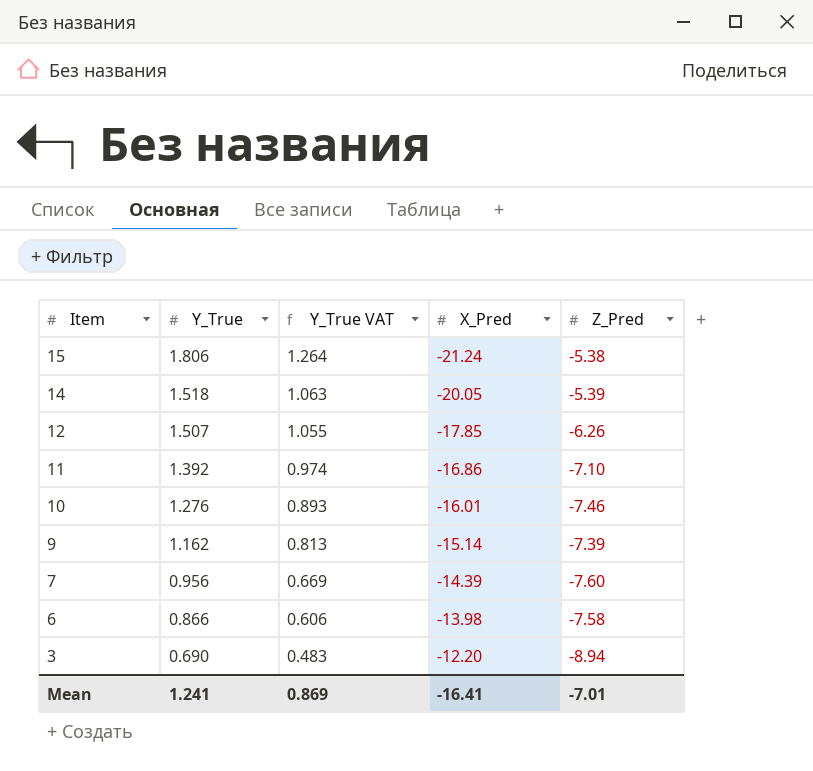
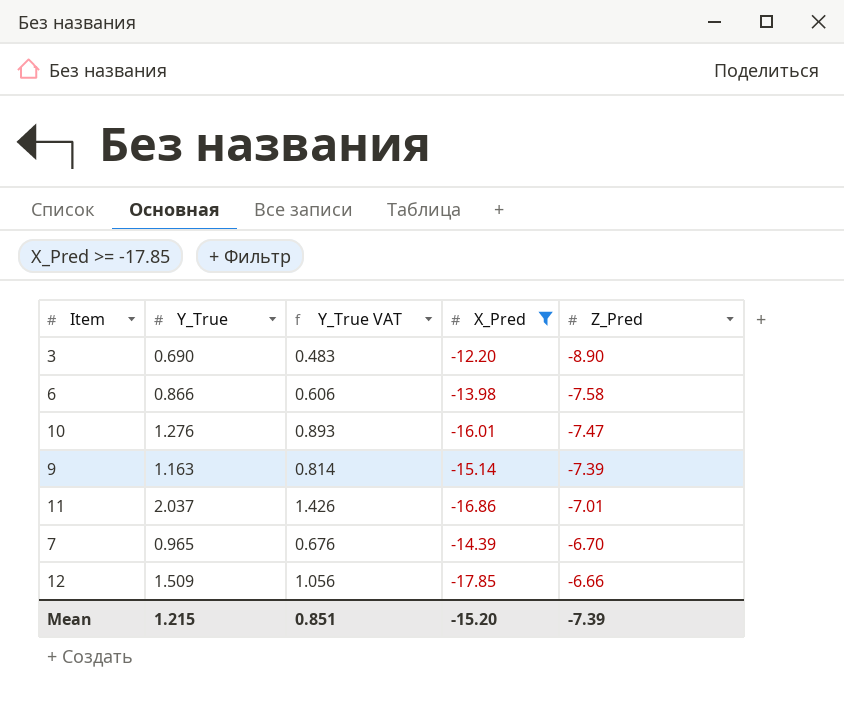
filter: none -> X_Pred >= -17.85
row order: Item descending -> Z_Pred ascending
3 | Z_Pred: -8.94 -> -8.90
10 | Z_Pred: -7.46 -> -7.47
9 | Y_True: 1.162 -> 1.163
9 | Y_True VAT: 0.813 -> 0.814
11 | Y_True: 1.392 -> 2.037
11 | Y_True VAT: 0.974 -> 1.426
11 | Z_Pred: -7.10 -> -7.01
7 | Y_True: 0.956 -> 0.965
7 | Y_True VAT: 0.669 -> 0.676
7 | Z_Pred: -7.60 -> -6.70
12 | Y_True: 1.507 -> 1.509
12 | Y_True VAT: 1.055 -> 1.056
12 | Z_Pred: -6.26 -> -6.66
Mean | Y_True: 1.241 -> 1.215
Mean | Y_True VAT: 0.869 -> 0.851
Mean | X_Pred: -16.41 -> -15.20
Mean | Z_Pred: -7.01 -> -7.39

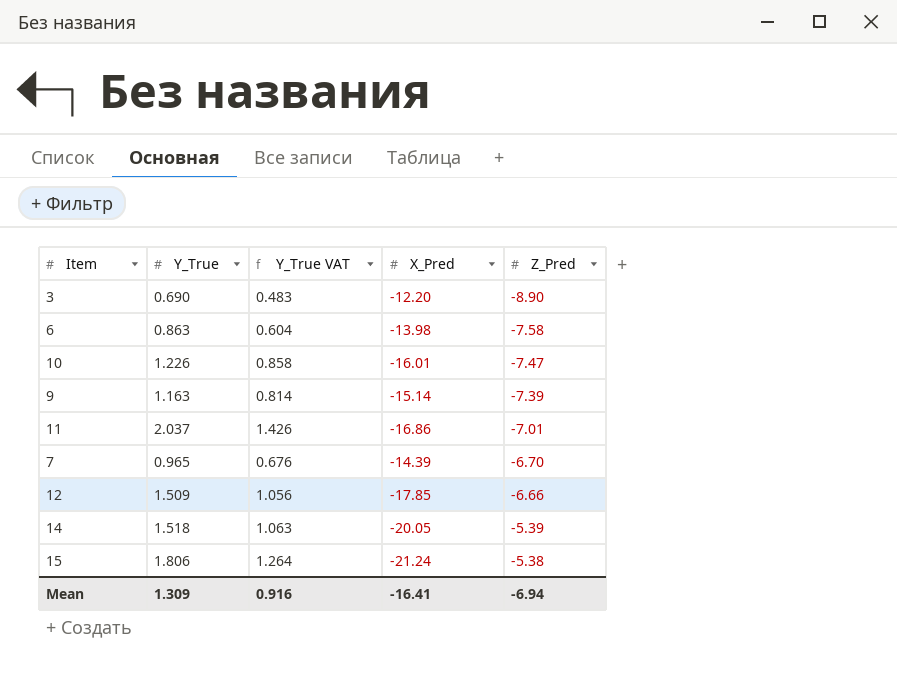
filter: X_Pred >= -17.85 -> none
6 | Y_True: 0.866 -> 0.863
6 | Y_True VAT: 0.606 -> 0.604
10 | Y_True: 1.276 -> 1.226
10 | Y_True VAT: 0.893 -> 0.858
Mean | Y_True: 1.215 -> 1.309
Mean | Y_True VAT: 0.851 -> 0.916
Mean | X_Pred: -15.20 -> -16.41
Mean | Z_Pred: -7.39 -> -6.94

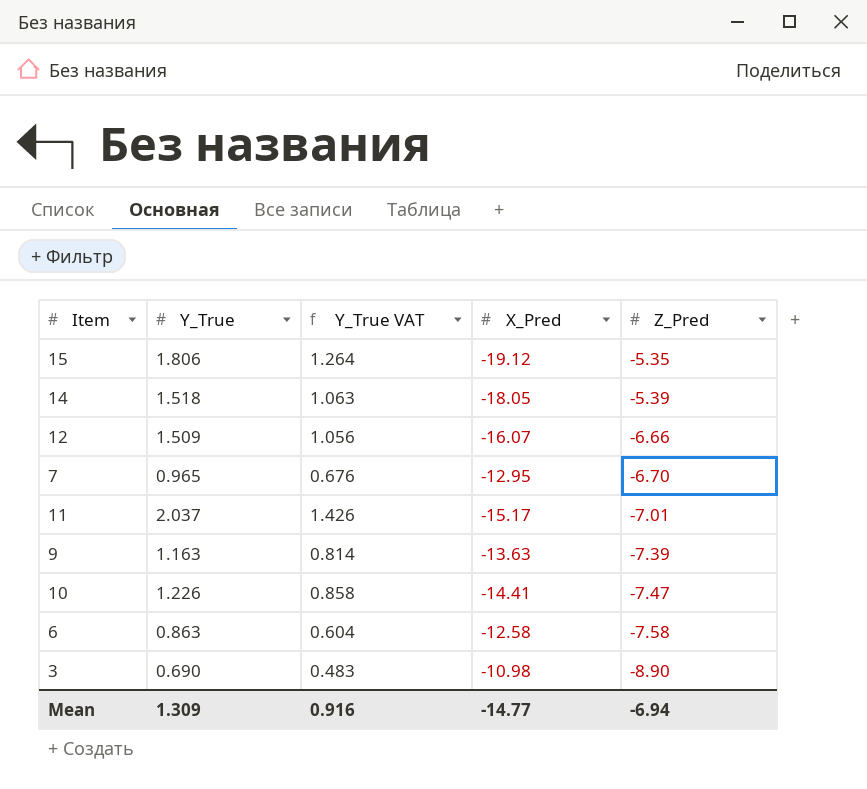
row order: Z_Pred ascending -> Z_Pred descending
15 | X_Pred: -21.24 -> -19.12
15 | Z_Pred: -5.38 -> -5.35
14 | X_Pred: -20.05 -> -18.05
12 | X_Pred: -17.85 -> -16.07
7 | X_Pred: -14.39 -> -12.95
11 | X_Pred: -16.86 -> -15.17
9 | X_Pred: -15.14 -> -13.63
10 | X_Pred: -16.01 -> -14.41
6 | X_Pred: -13.98 -> -12.58
3 | X_Pred: -12.20 -> -10.98
Mean | X_Pred: -16.41 -> -14.77

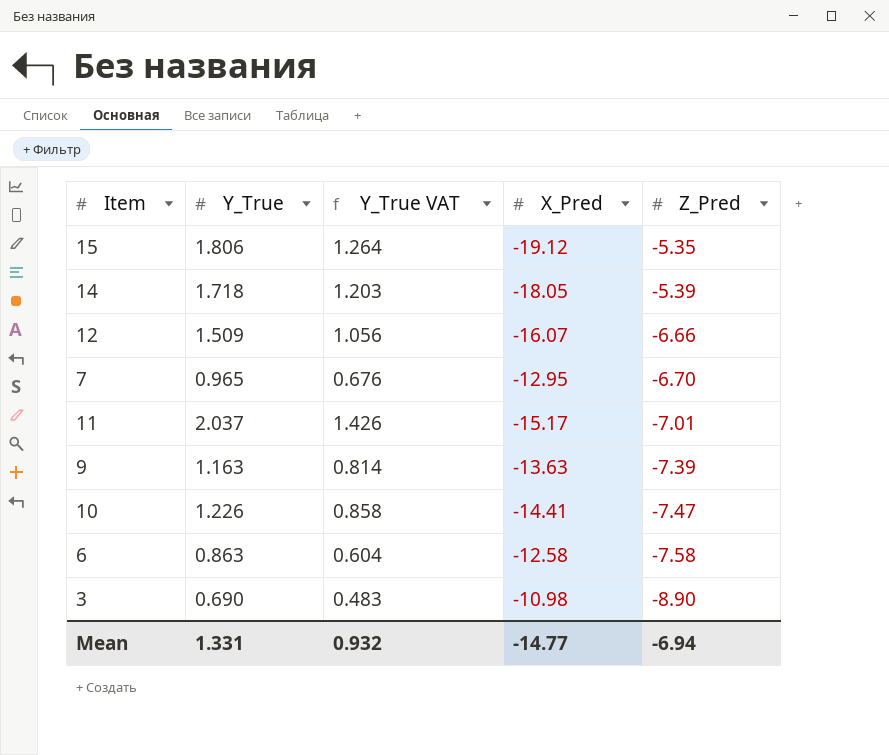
14 | Y_True: 1.518 -> 1.718
14 | Y_True VAT: 1.063 -> 1.203
Mean | Y_True: 1.309 -> 1.331
Mean | Y_True VAT: 0.916 -> 0.932

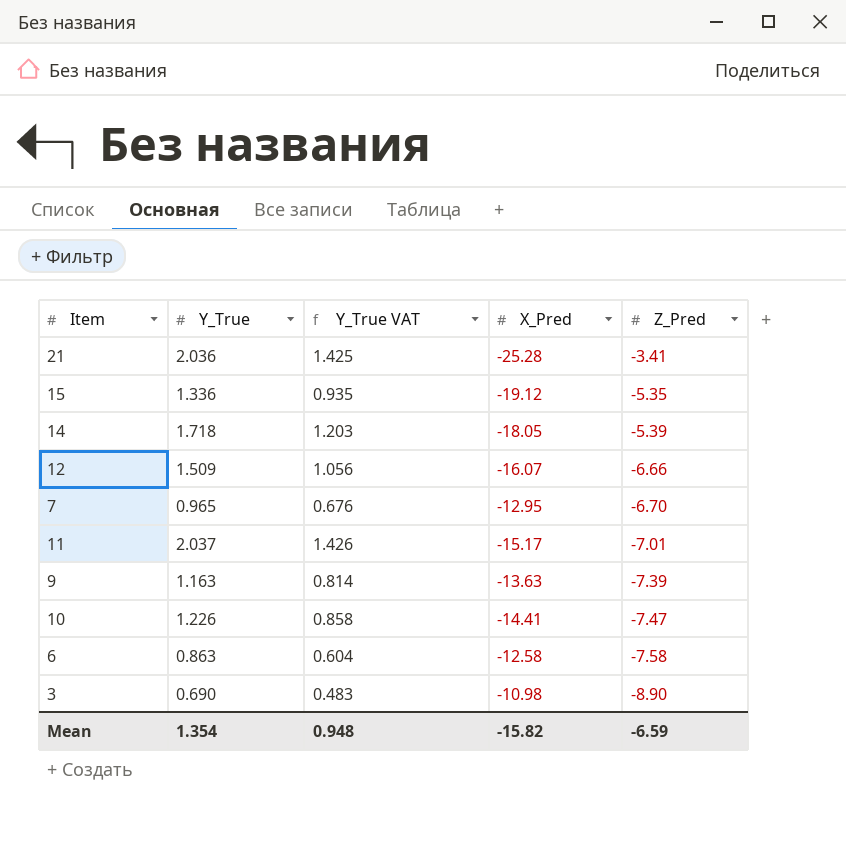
row 21: none -> 2.036 | 1.425 | -25.28 | -3.41
15 | Y_True: 1.806 -> 1.336
15 | Y_True VAT: 1.264 -> 0.935
Mean | Y_True: 1.331 -> 1.354
Mean | Y_True VAT: 0.932 -> 0.948
Mean | X_Pred: -14.77 -> -15.82
Mean | Z_Pred: -6.94 -> -6.59

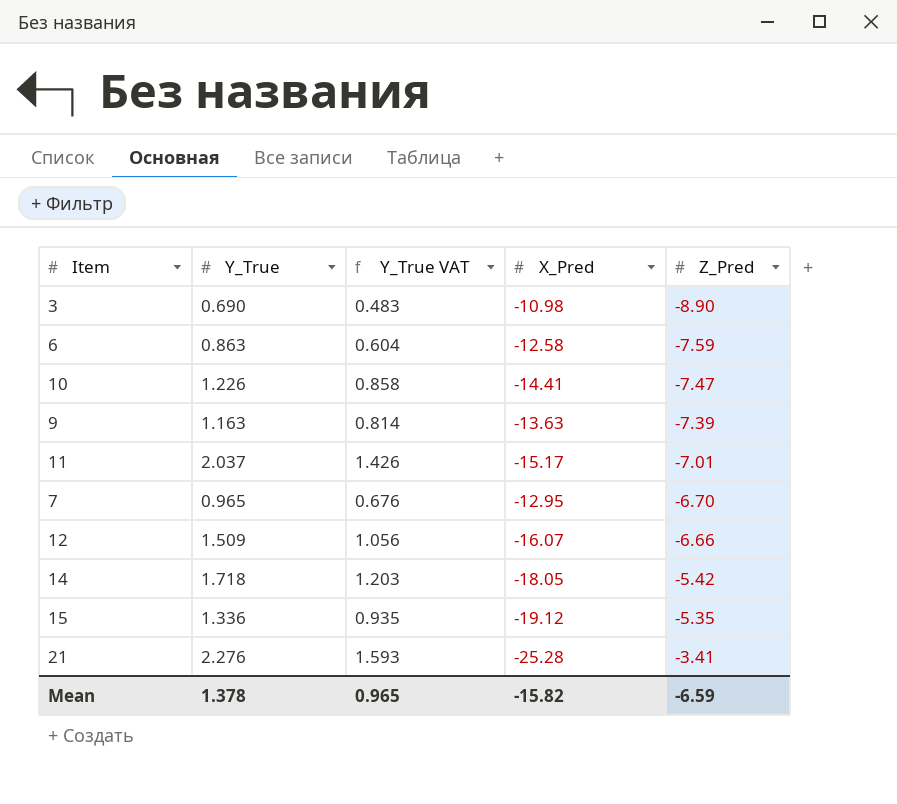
row order: Z_Pred descending -> Z_Pred ascending
6 | Z_Pred: -7.58 -> -7.59
14 | Z_Pred: -5.39 -> -5.42
21 | Y_True: 2.036 -> 2.276
21 | Y_True VAT: 1.425 -> 1.593
Mean | Y_True: 1.354 -> 1.378
Mean | Y_True VAT: 0.948 -> 0.965

